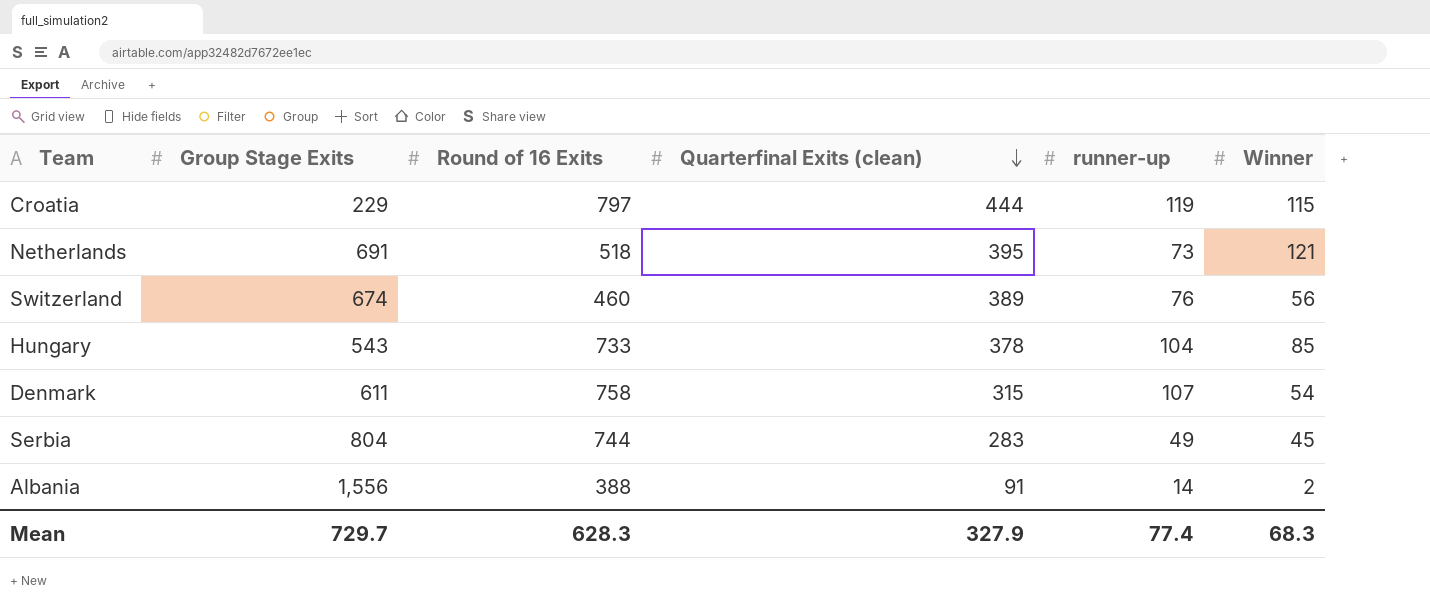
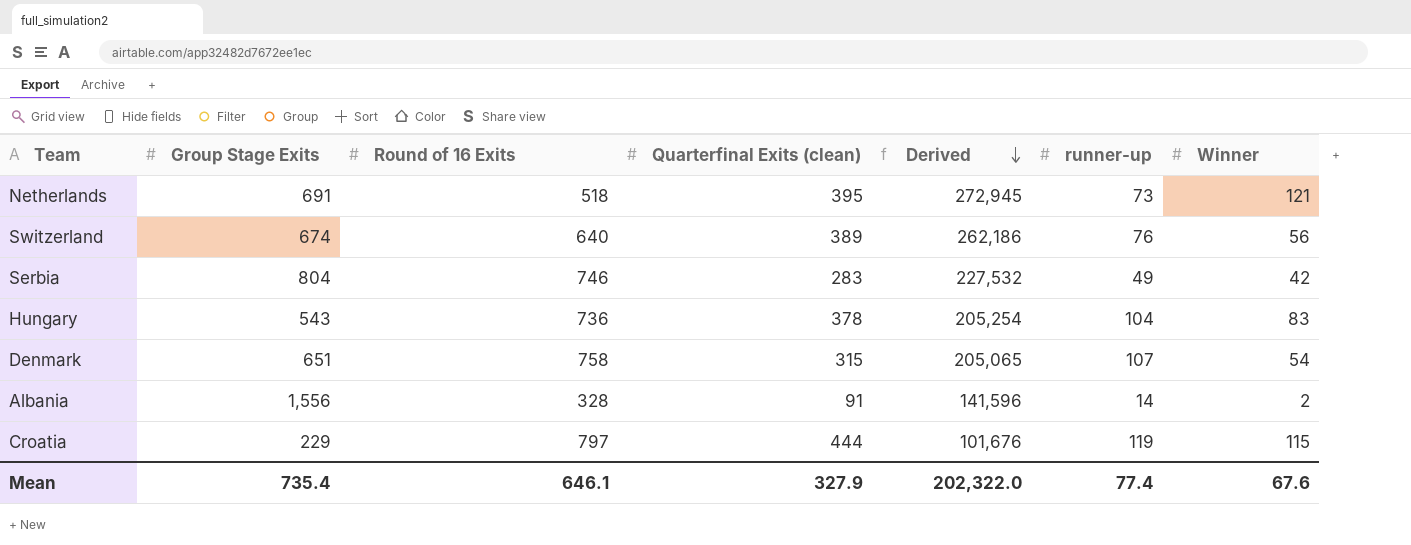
row order: Quarterfinal Exits (clean) descending -> Derived descending
column Derived | formula: none -> [Group Stage Exits] * [Quarterfinal Exits (clean)]
Switzerland | Round of 16 Exits: 460 -> 640
Serbia | Round of 16 Exits: 744 -> 746
Serbia | Winner: 45 -> 42
Hungary | Round of 16 Exits: 733 -> 736
Hungary | Winner: 85 -> 83
Denmark | Group Stage Exits: 611 -> 651
Albania | Round of 16 Exits: 388 -> 328
Mean | Group Stage Exits: 729.7 -> 735.4
Mean | Round of 16 Exits: 628.3 -> 646.1
Mean | Winner: 68.3 -> 67.6

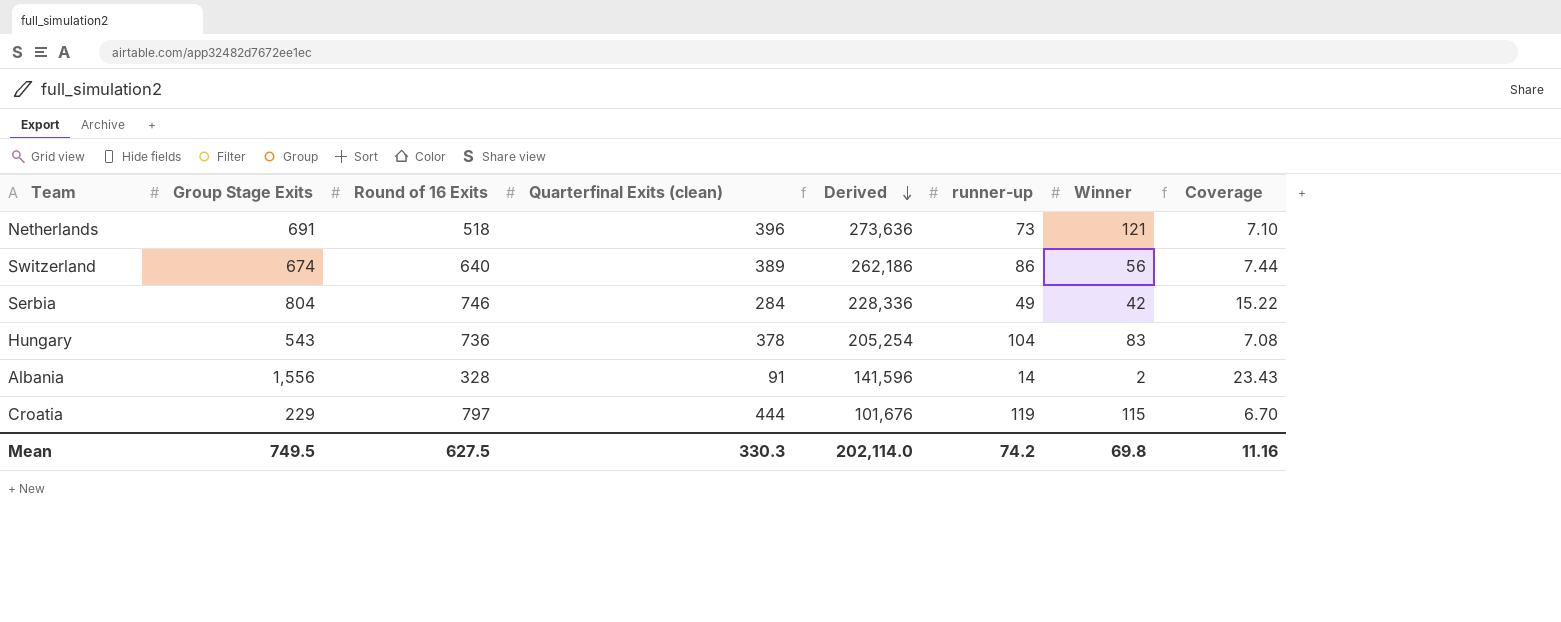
column Coverage | formula: none -> [Round of 16 Exits] / [runner-up]
row Denmark: 651 | 758 | 315 | 205,065 | 107 | 54 -> none
Netherlands | Quarterfinal Exits (clean): 395 -> 396
Netherlands | Derived: 272,945 -> 273,636
Switzerland | runner-up: 76 -> 86
Serbia | Quarterfinal Exits (clean): 283 -> 284
Serbia | Derived: 227,532 -> 228,336
Mean | Group Stage Exits: 735.4 -> 749.5
Mean | Round of 16 Exits: 646.1 -> 627.5
Mean | Quarterfinal Exits (clean): 327.9 -> 330.3
Mean | Derived: 202,322.0 -> 202,114.0
Mean | runner-up: 77.4 -> 74.2
Mean | Winner: 67.6 -> 69.8

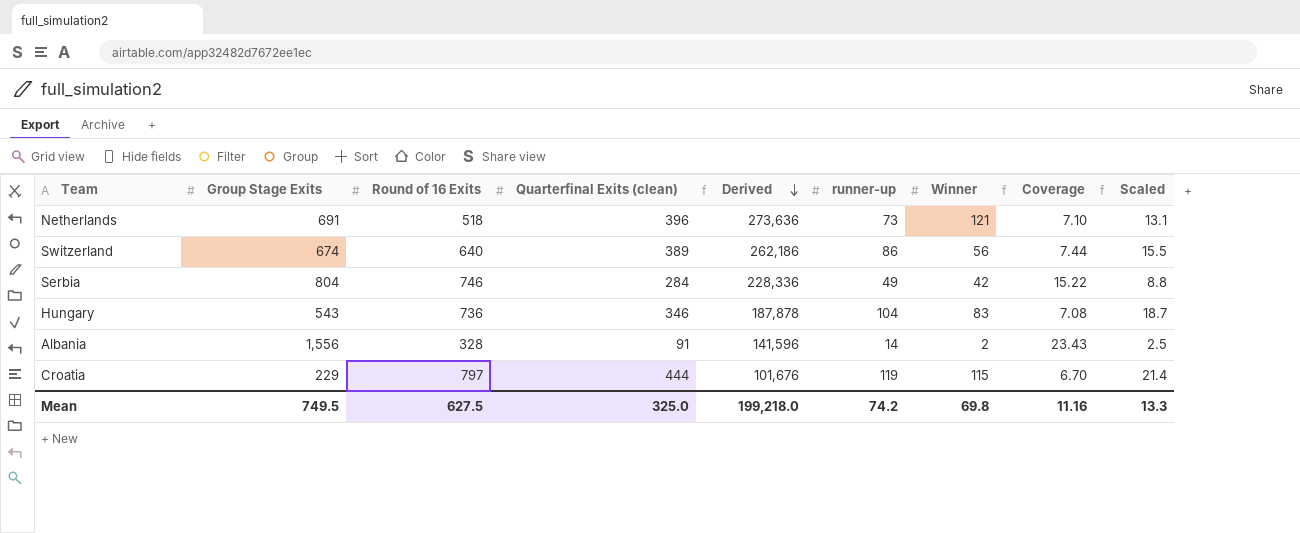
column Scaled | formula: none -> [runner-up] * 0.18
Hungary | Quarterfinal Exits (clean): 378 -> 346
Hungary | Derived: 205,254 -> 187,878
Mean | Quarterfinal Exits (clean): 330.3 -> 325.0
Mean | Derived: 202,114.0 -> 199,218.0

